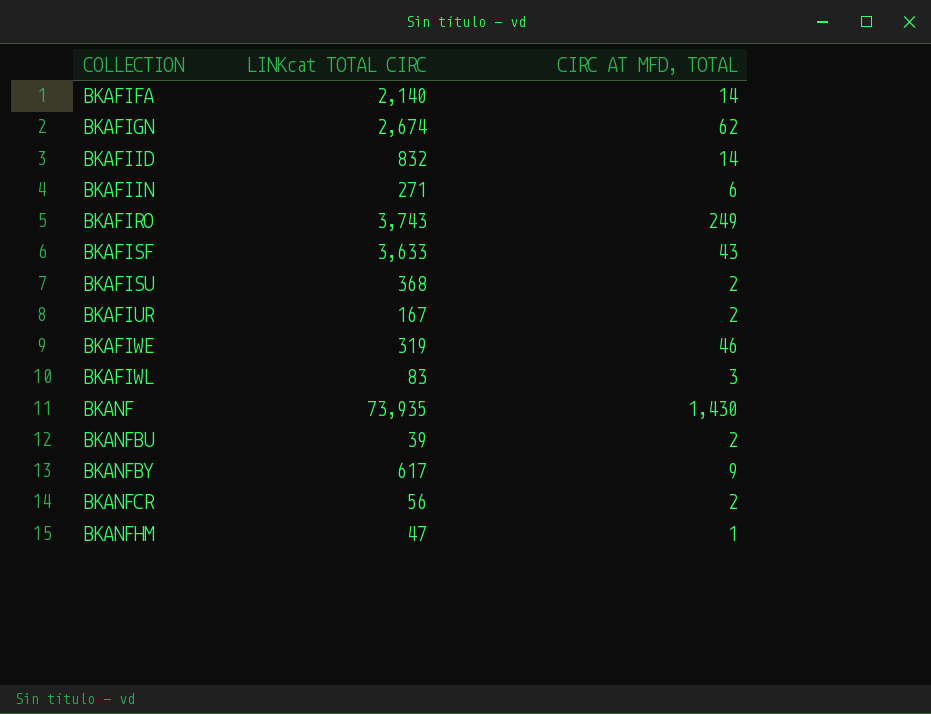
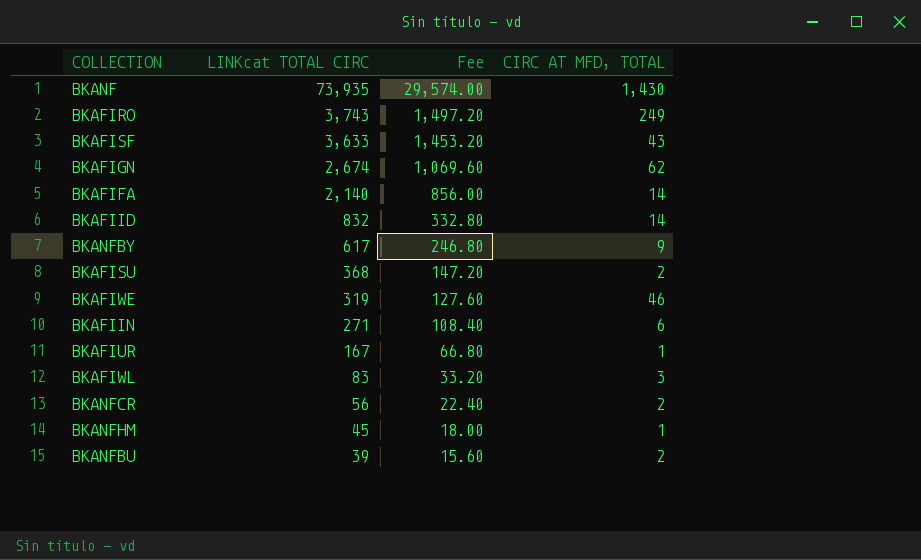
row order: COLLECTION ascending -> LINKcat TOTAL CIRC descending
column Fee | formula: none -> [LINKcat TOTAL CIRC] * 0.4
BKAFIUR | CIRC AT MFD, TOTAL: 2 -> 1
BKANFHM | LINKcat TOTAL CIRC: 47 -> 45

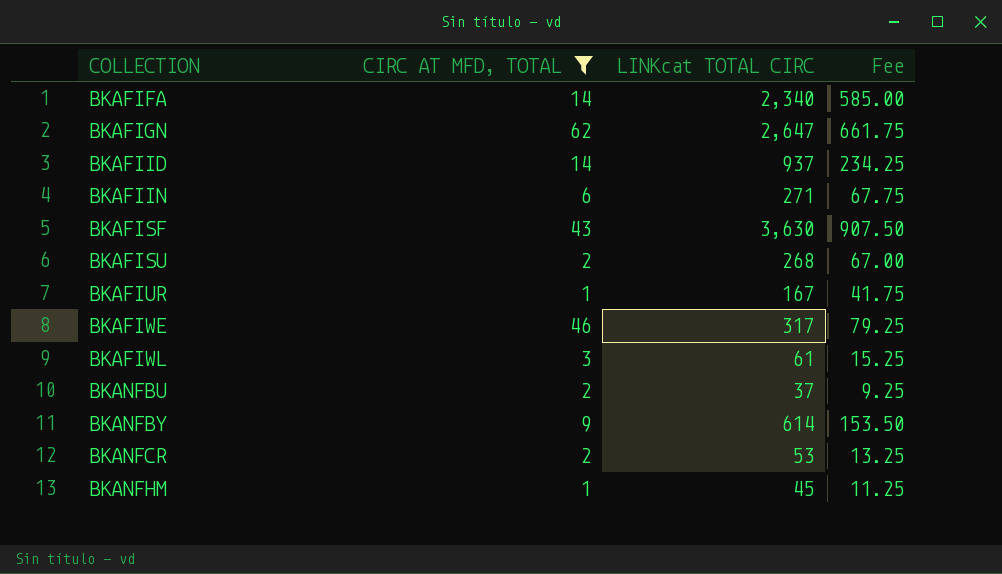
filter: none -> CIRC AT MFD, TOTAL <= 62
row order: LINKcat TOTAL CIRC descending -> COLLECTION ascending
column CIRC AT MFD, TOTAL | position: 4 -> 2
column Fee | formula: [LINKcat TOTAL CIRC] * 0.4 -> [LINKcat TOTAL CIRC] * 0.25
BKAFIFA | LINKcat TOTAL CIRC: 2,140 -> 2,340
BKAFIGN | LINKcat TOTAL CIRC: 2,674 -> 2,647
BKAFIID | LINKcat TOTAL CIRC: 832 -> 937
BKAFISF | LINKcat TOTAL CIRC: 3,633 -> 3,630
BKAFISU | LINKcat TOTAL CIRC: 368 -> 268
BKAFIWE | LINKcat TOTAL CIRC: 319 -> 317
BKAFIWL | LINKcat TOTAL CIRC: 83 -> 61
BKANFBU | LINKcat TOTAL CIRC: 39 -> 37
BKANFBY | LINKcat TOTAL CIRC: 617 -> 614
BKANFCR | LINKcat TOTAL CIRC: 56 -> 53

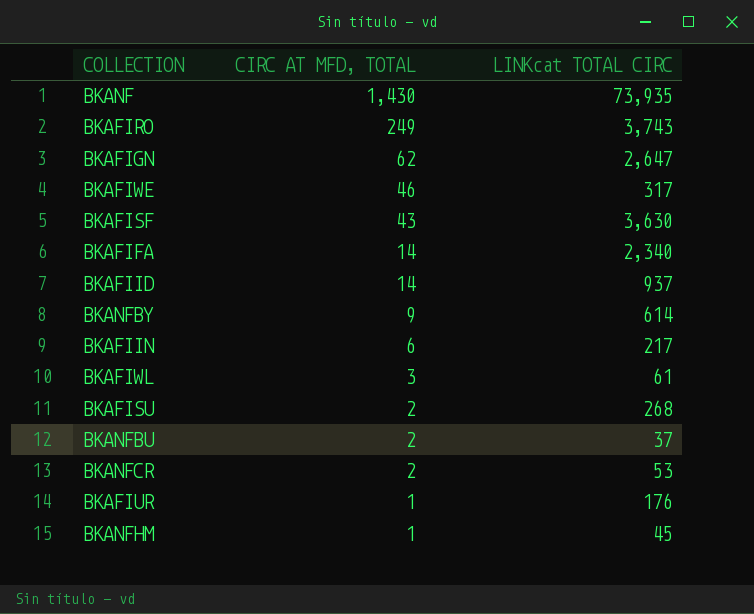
filter: CIRC AT MFD, TOTAL <= 62 -> none
row order: COLLECTION ascending -> CIRC AT MFD, TOTAL descending
column Fee | formula: [LINKcat TOTAL CIRC] * 0.25 -> none
BKAFIIN | LINKcat TOTAL CIRC: 271 -> 217
BKAFIUR | LINKcat TOTAL CIRC: 167 -> 176

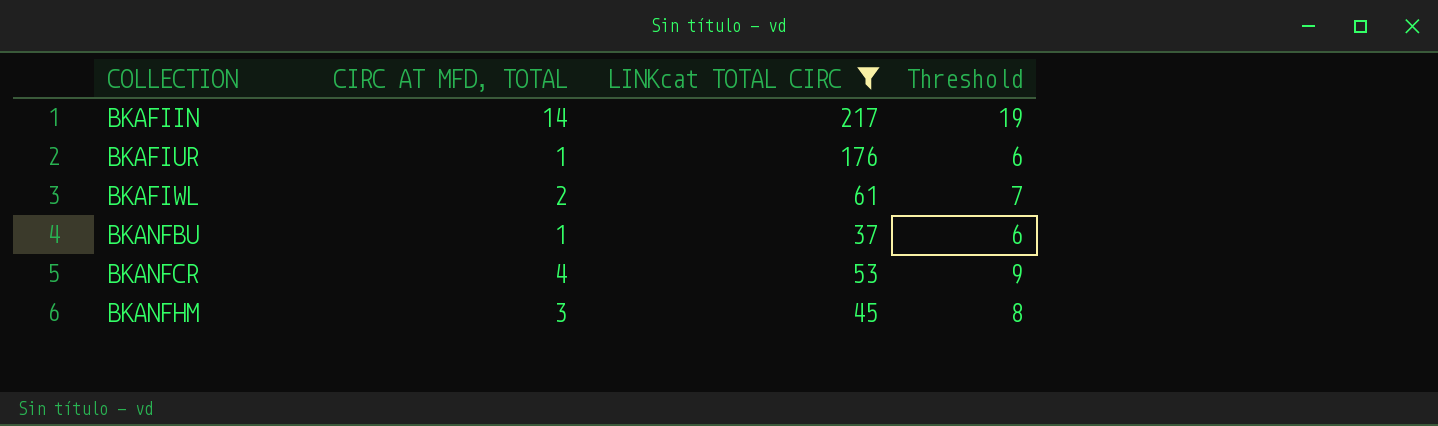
filter: none -> LINKcat TOTAL CIRC <= 217
row order: CIRC AT MFD, TOTAL descending -> COLLECTION ascending
column Threshold | formula: none -> [CIRC AT MFD, TOTAL] + 5
BKAFIIN | CIRC AT MFD, TOTAL: 6 -> 14
BKAFIWL | CIRC AT MFD, TOTAL: 3 -> 2
BKANFBU | CIRC AT MFD, TOTAL: 2 -> 1
BKANFCR | CIRC AT MFD, TOTAL: 2 -> 4
BKANFHM | CIRC AT MFD, TOTAL: 1 -> 3

